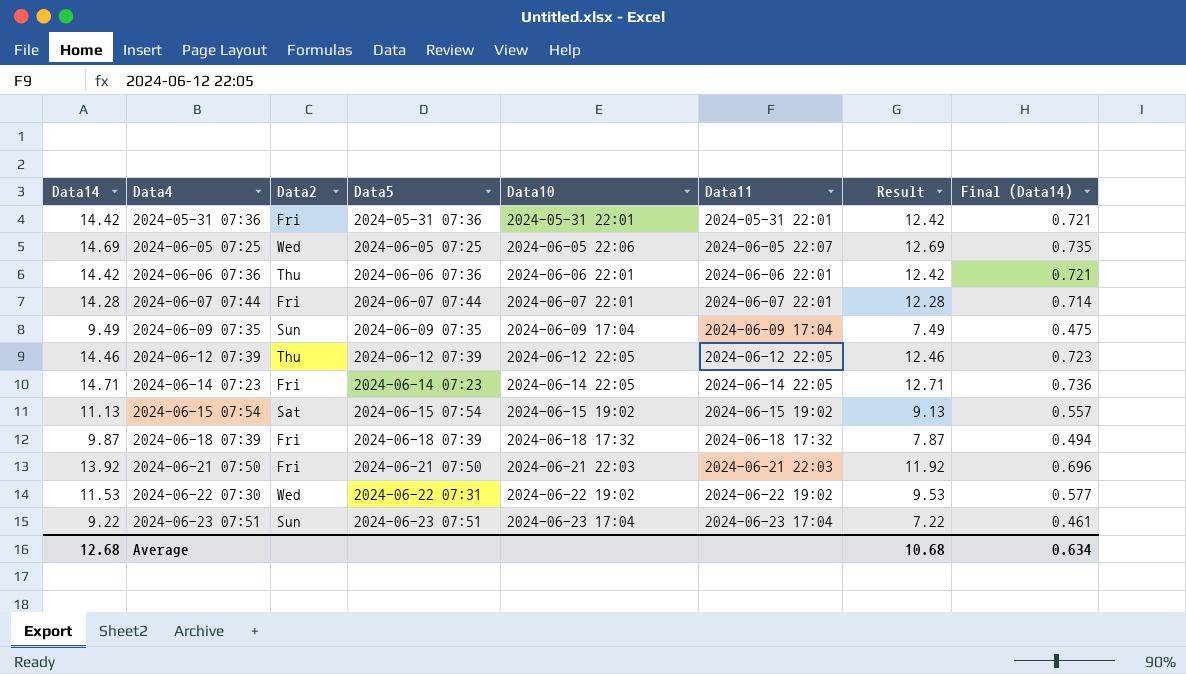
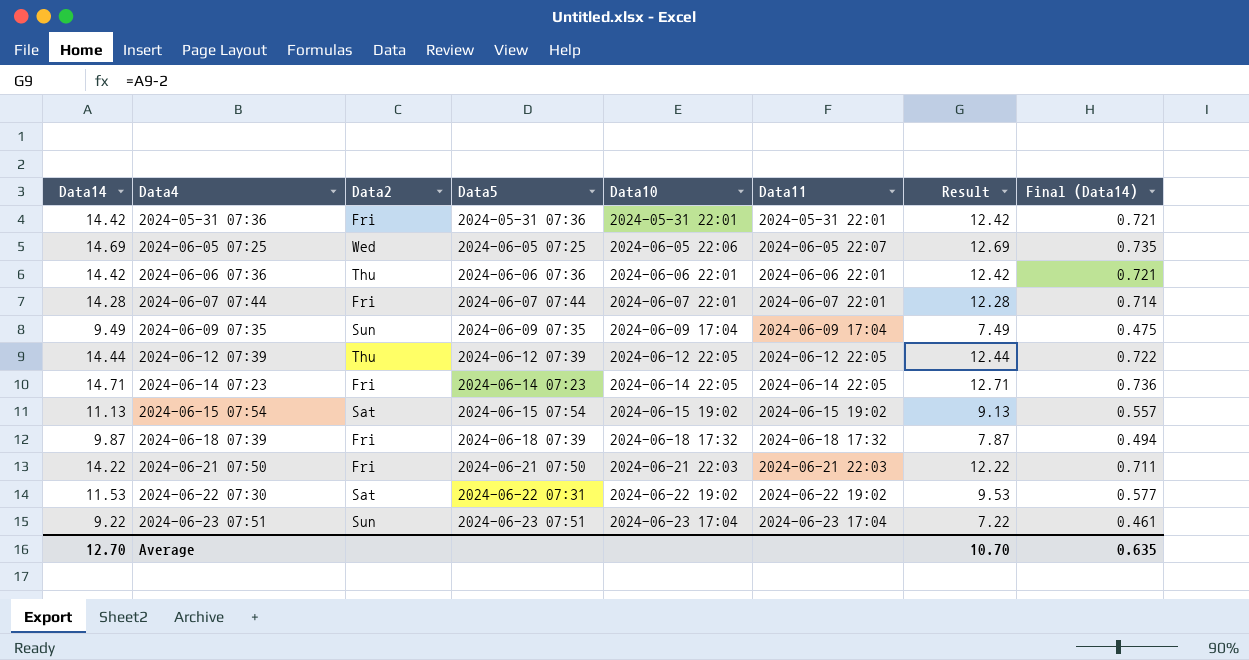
2024-06-12 07:39 | Data14: 14.46 -> 14.44
2024-06-12 07:39 | Result: 12.46 -> 12.44
2024-06-12 07:39 | Final (Data14): 0.723 -> 0.722
2024-06-21 07:50 | Data14: 13.92 -> 14.22
2024-06-21 07:50 | Result: 11.92 -> 12.22
2024-06-21 07:50 | Final (Data14): 0.696 -> 0.711
2024-06-22 07:30 | Data2: Wed -> Sat
Average | Data14: 12.68 -> 12.70
Average | Result: 10.68 -> 10.70
Average | Final (Data14): 0.634 -> 0.635

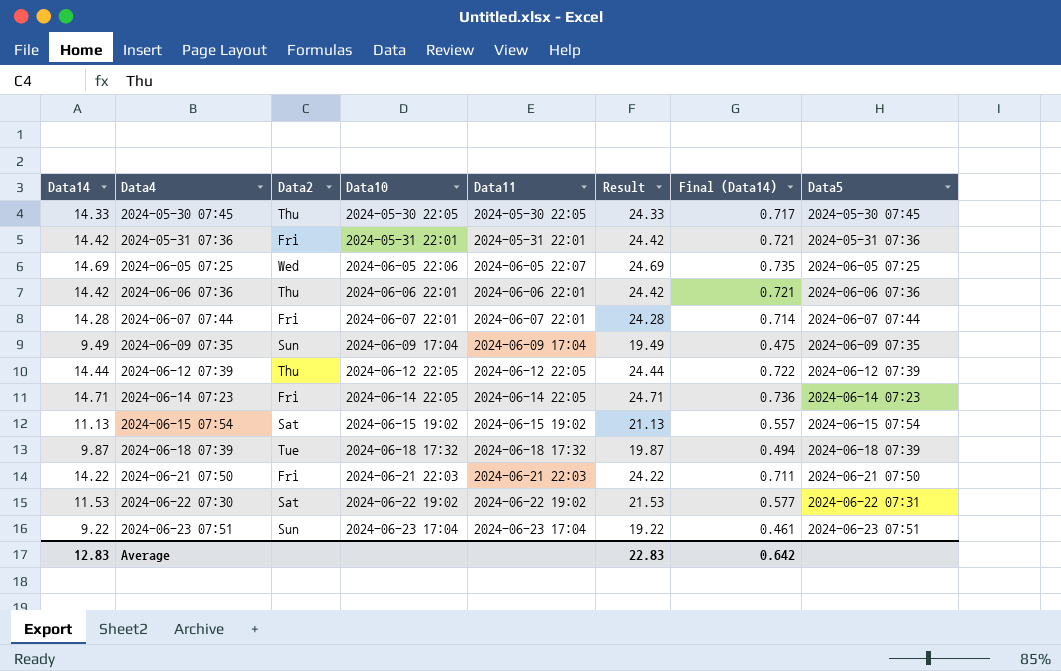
column Result | formula: [Data14] - 2 -> [Data14] + 10
column Data5 | position: 4 -> 8
row 2024-05-30 07:45: none -> 14.33 | Thu | 2024-05-30 22:05 | 2024-05-30 22:05 | 24.33 | 0.717 | 2024-05-30 07:45
2024-06-18 07:39 | Data2: Fri -> Tue
Average | Data14: 12.70 -> 12.83
Average | Result: 10.70 -> 22.83
Average | Final (Data14): 0.635 -> 0.642

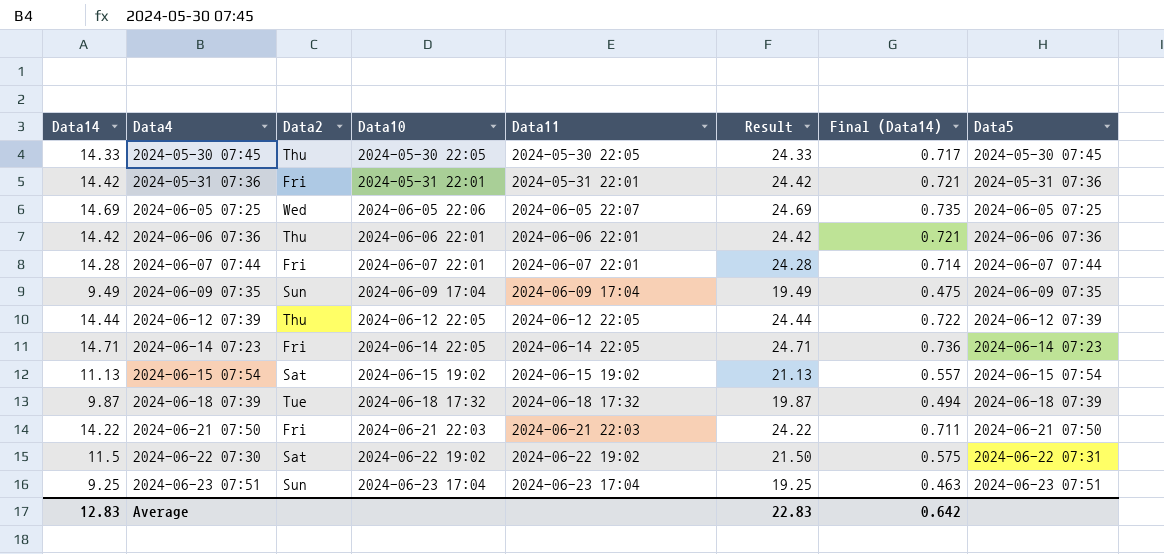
2024-06-22 07:30 | Data14: 11.53 -> 11.5
2024-06-22 07:30 | Result: 21.53 -> 21.50
2024-06-22 07:30 | Final (Data14): 0.577 -> 0.575
2024-06-23 07:51 | Data14: 9.22 -> 9.25
2024-06-23 07:51 | Result: 19.22 -> 19.25
2024-06-23 07:51 | Final (Data14): 0.461 -> 0.463

